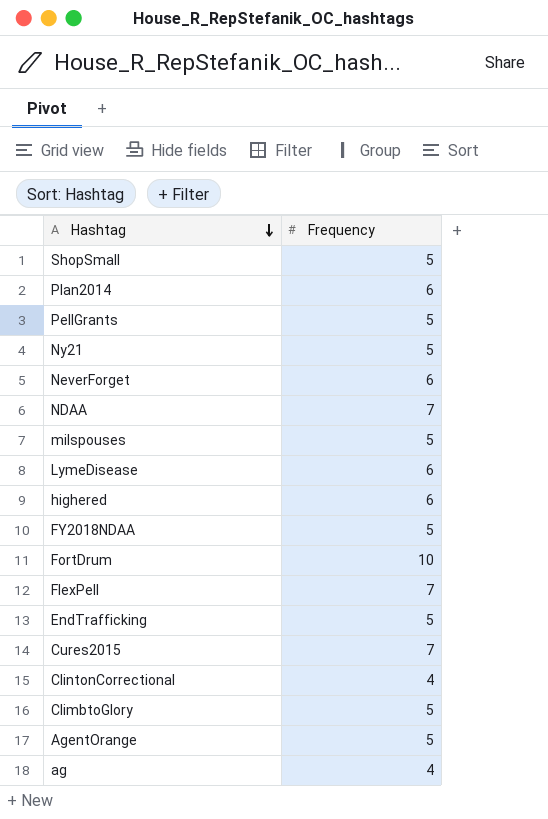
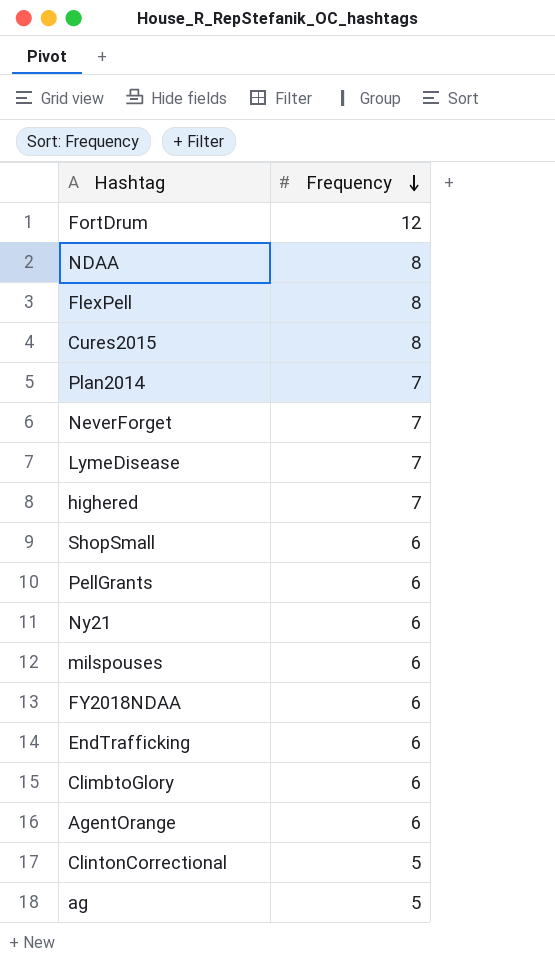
row order: Hashtag descending -> Frequency descending
FortDrum | Frequency: 10 -> 12
NDAA | Frequency: 7 -> 8
FlexPell | Frequency: 7 -> 8
Cures2015 | Frequency: 7 -> 8
Plan2014 | Frequency: 6 -> 7
NeverForget | Frequency: 6 -> 7
LymeDisease | Frequency: 6 -> 7
highered | Frequency: 6 -> 7
ShopSmall | Frequency: 5 -> 6
PellGrants | Frequency: 5 -> 6
Ny21 | Frequency: 5 -> 6
milspouses | Frequency: 5 -> 6
FY2018NDAA | Frequency: 5 -> 6
EndTrafficking | Frequency: 5 -> 6
ClimbtoGlory | Frequency: 5 -> 6
AgentOrange | Frequency: 5 -> 6
ClintonCorrectional | Frequency: 4 -> 5
ag | Frequency: 4 -> 5

